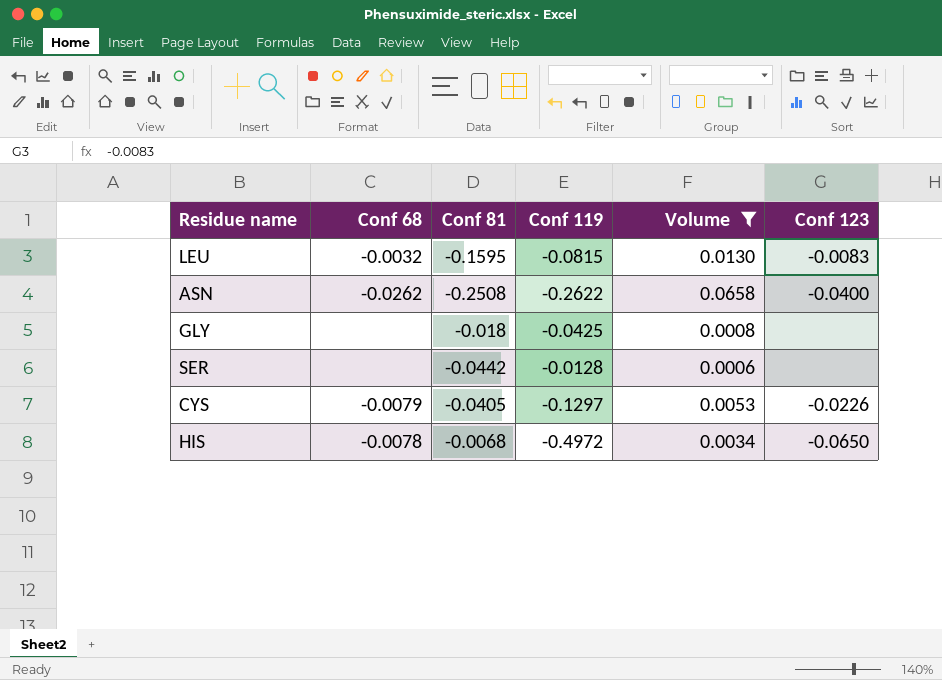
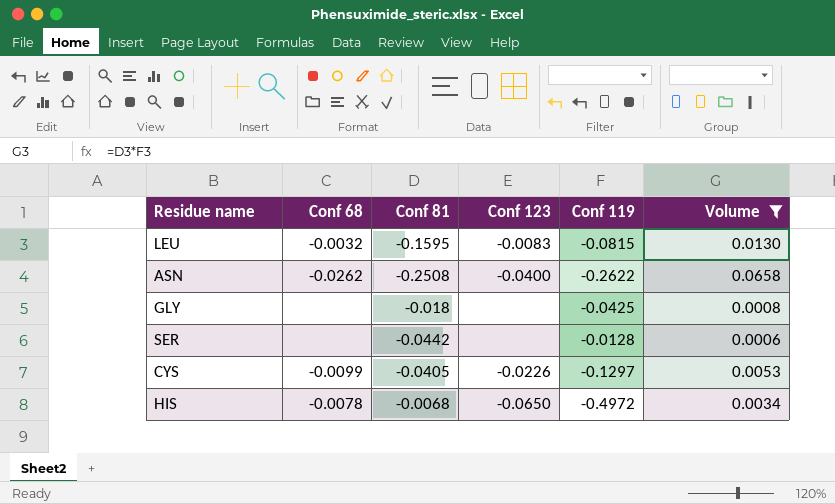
column Conf 123 | position: 6 -> 4
CYS | Conf 68: -0.0079 -> -0.0099

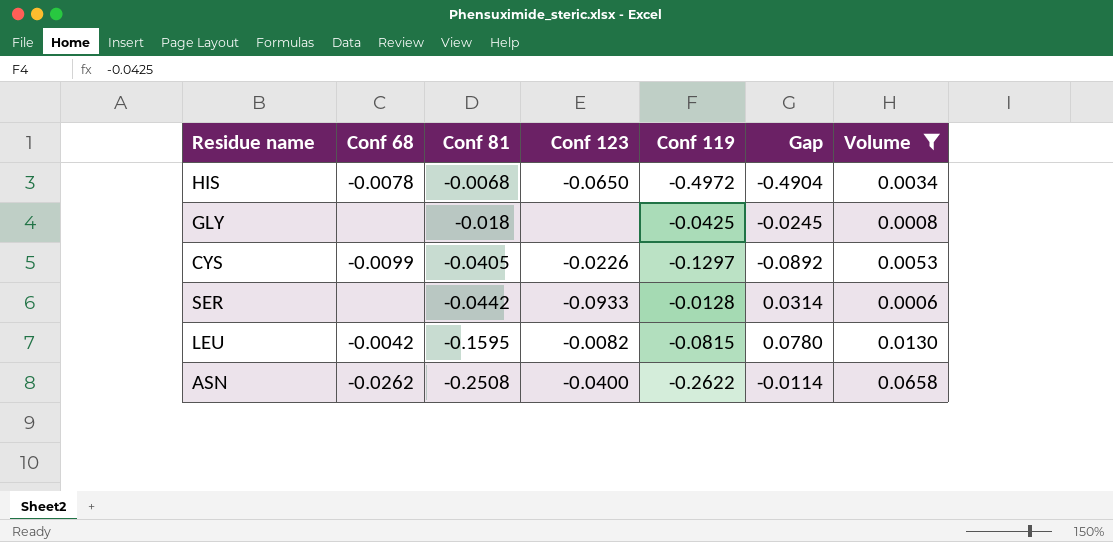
row order: none -> Conf 81 descending
column Gap | formula: none -> [Conf 119] - [Conf 81]
SER | Conf 123: none -> -0.0933
LEU | Conf 68: -0.0032 -> -0.0042
LEU | Conf 123: -0.0083 -> -0.0082

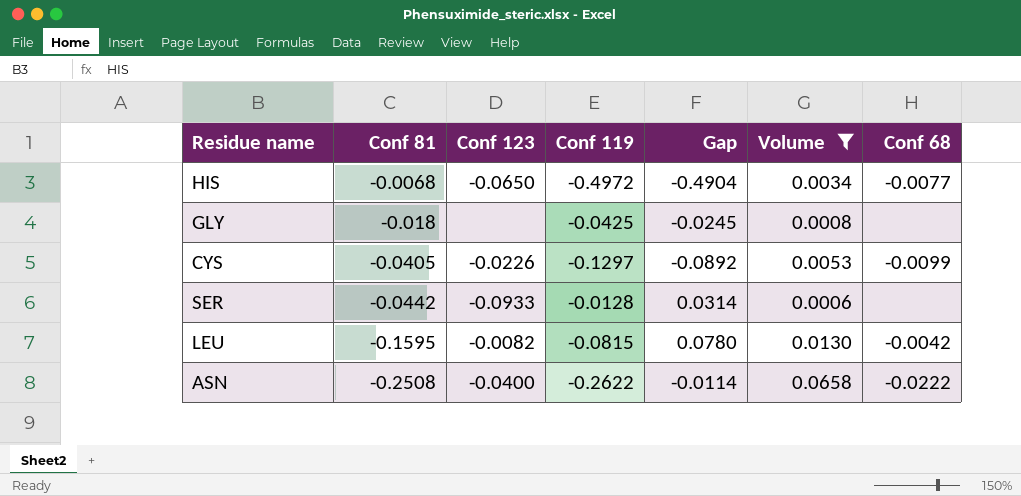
column Conf 68 | position: 2 -> 7
HIS | Conf 68: -0.0078 -> -0.0077
ASN | Conf 68: -0.0262 -> -0.0222

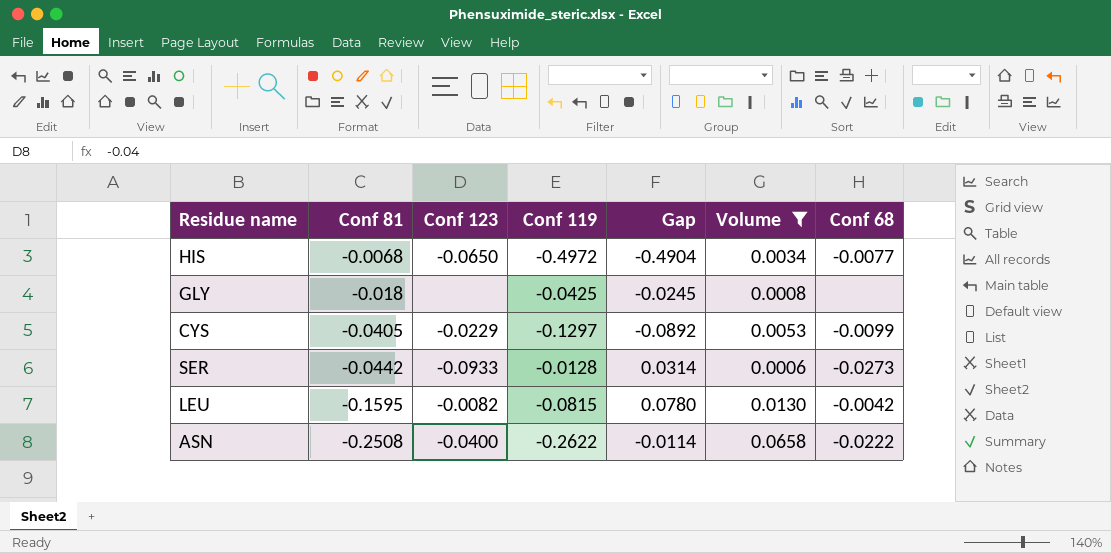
CYS | Conf 123: -0.0226 -> -0.0229
SER | Conf 68: none -> -0.0273

